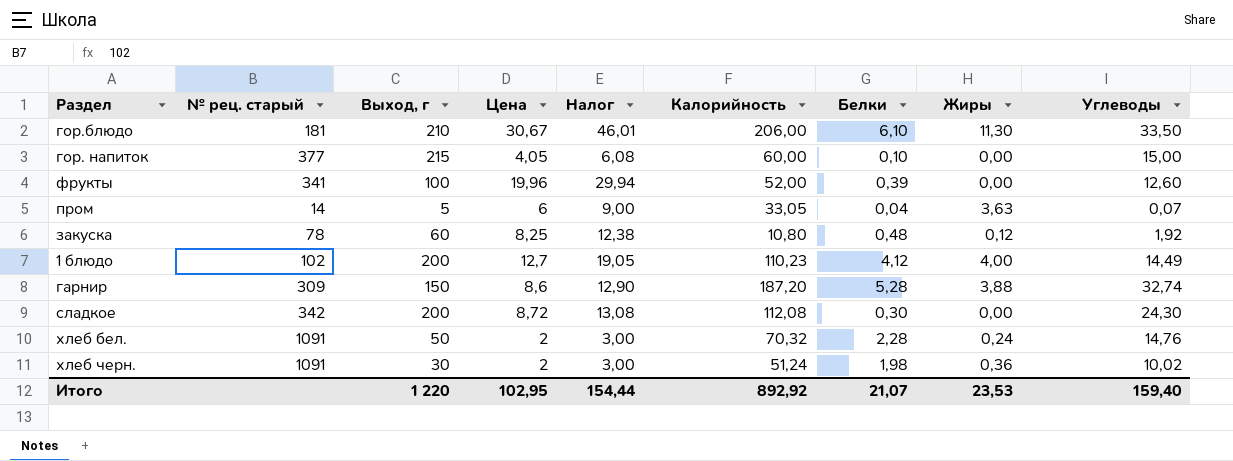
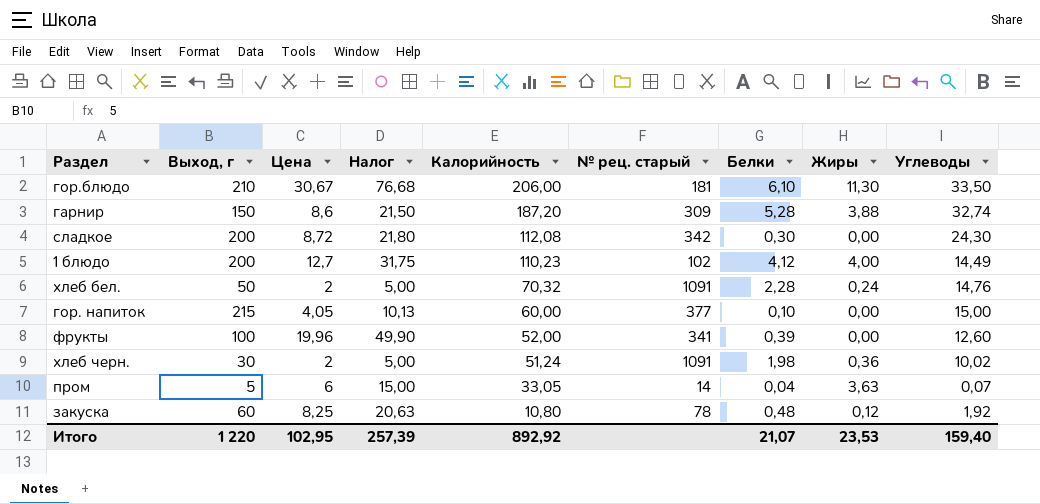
row order: none -> Калорийность descending
column Налог | formula: [Цена] * 1,5 -> [Цена] * 2,5
column № рец. старый | position: 2 -> 6
Итого | Налог: 154,44 -> 257,39

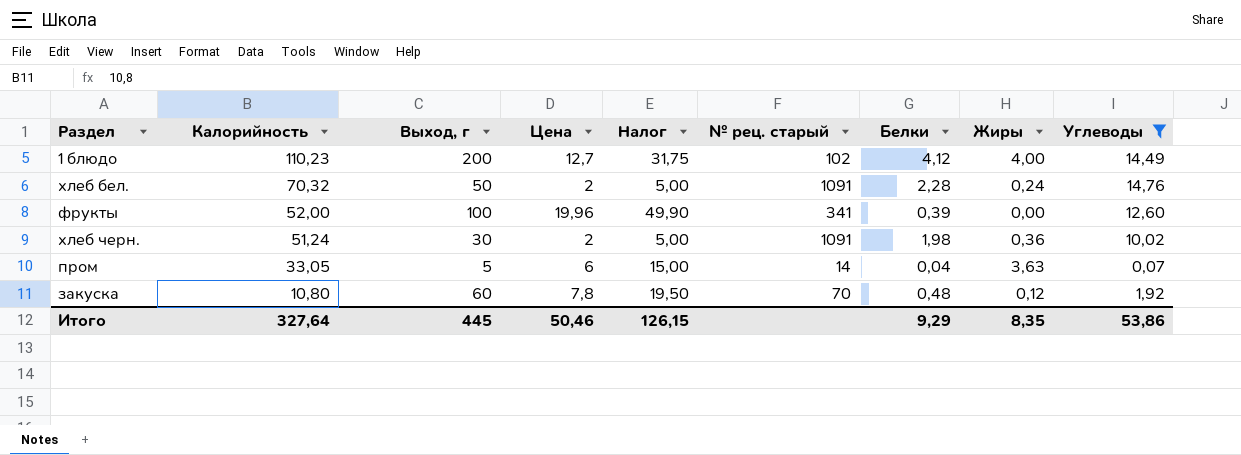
filter: none -> Углеводы <= 14,76
column Калорийность | position: 5 -> 2
закуска | Цена: 8,25 -> 7,8
закуска | Налог: 20,63 -> 19,50
закуска | № рец. старый: 78 -> 70
Итого | Калорийность: 892,92 -> 327,64
Итого | Выход, г: 1 220 -> 445
Итого | Цена: 102,95 -> 50,46
Итого | Налог: 257,39 -> 126,15
Итого | Белки: 21,07 -> 9,29
Итого | Жиры: 23,53 -> 8,35
Итого | Углеводы: 159,40 -> 53,86

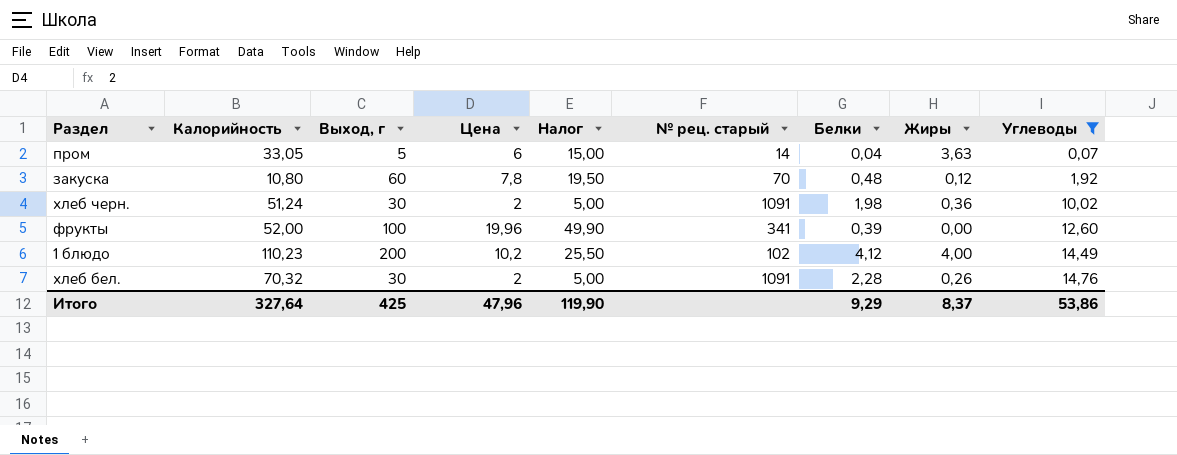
row order: Калорийность descending -> Углеводы ascending
1 блюдо | Цена: 12,7 -> 10,2
1 блюдо | Налог: 31,75 -> 25,50
хлеб бел. | Выход, г: 50 -> 30
хлеб бел. | Жиры: 0,24 -> 0,26
Итого | Выход, г: 445 -> 425
Итого | Цена: 50,46 -> 47,96
Итого | Налог: 126,15 -> 119,90
Итого | Жиры: 8,35 -> 8,37

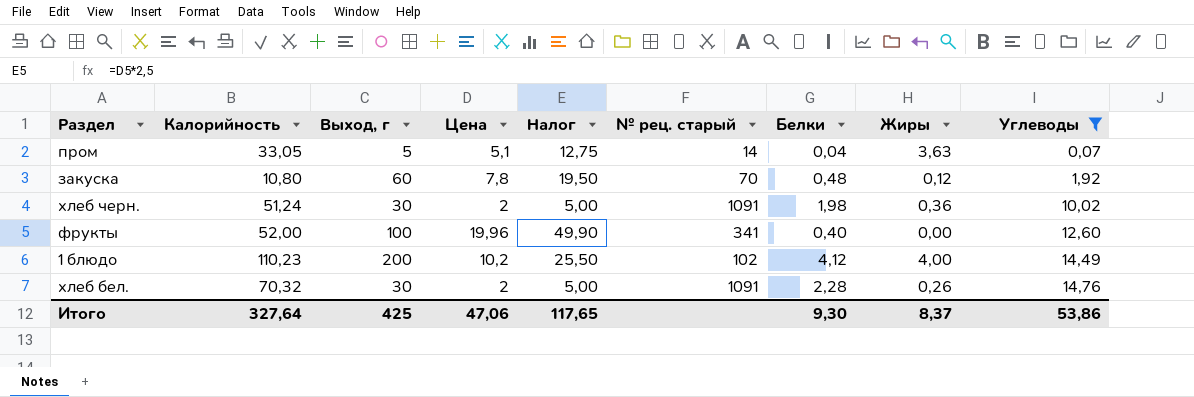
пром | Цена: 6 -> 5,1
пром | Налог: 15,00 -> 12,75
фрукты | Белки: 0,39 -> 0,40
Итого | Цена: 47,96 -> 47,06
Итого | Налог: 119,90 -> 117,65
Итого | Белки: 9,29 -> 9,30

